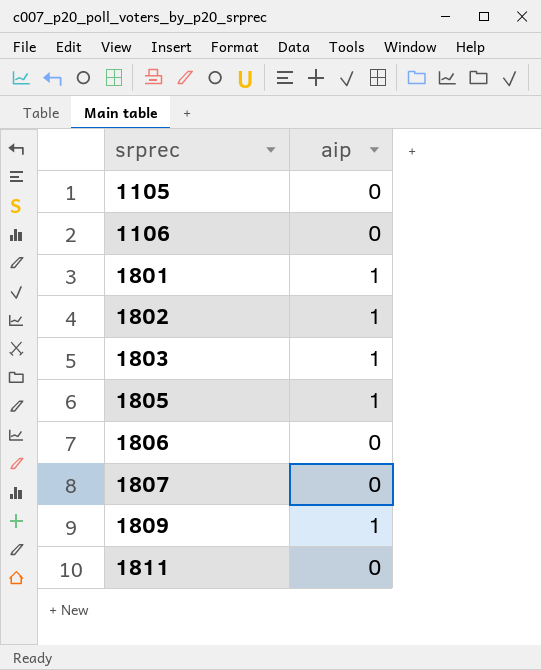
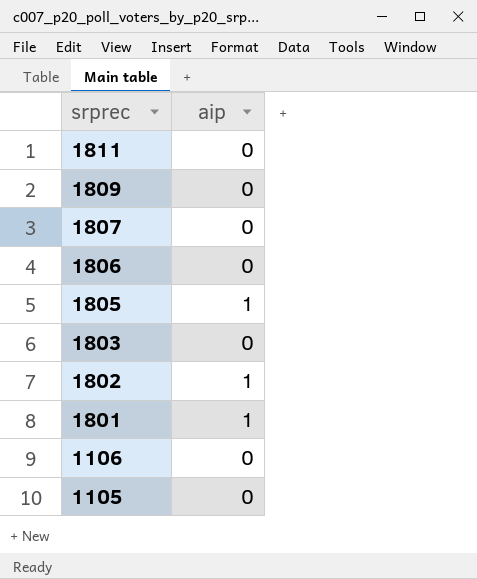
row order: srprec ascending -> srprec descending
1809 | aip: 1 -> 0
1803 | aip: 1 -> 0

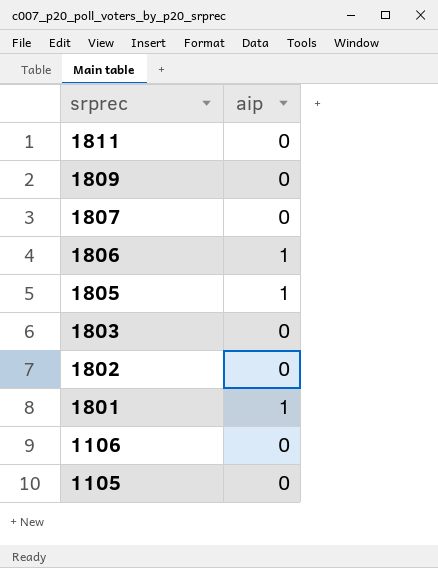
1806 | aip: 0 -> 1
1802 | aip: 1 -> 0

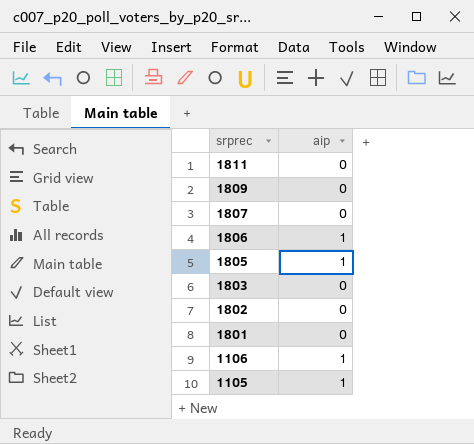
1801 | aip: 1 -> 0
1106 | aip: 0 -> 1
1105 | aip: 0 -> 1

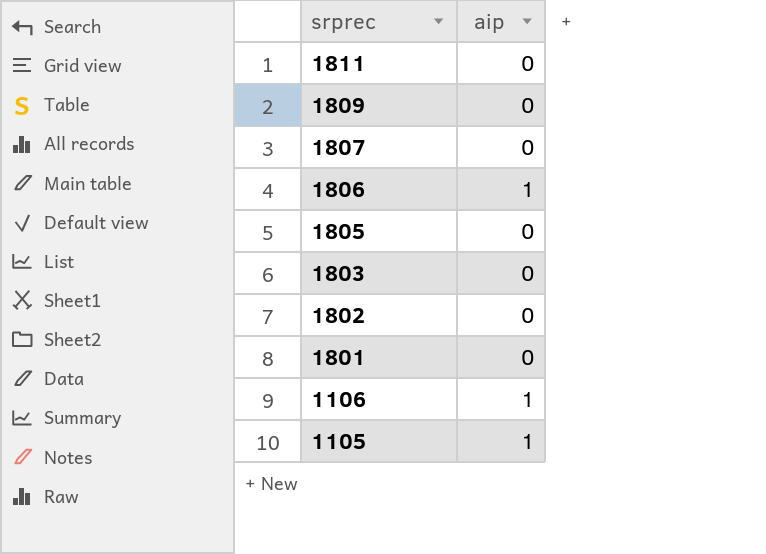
1805 | aip: 1 -> 0

